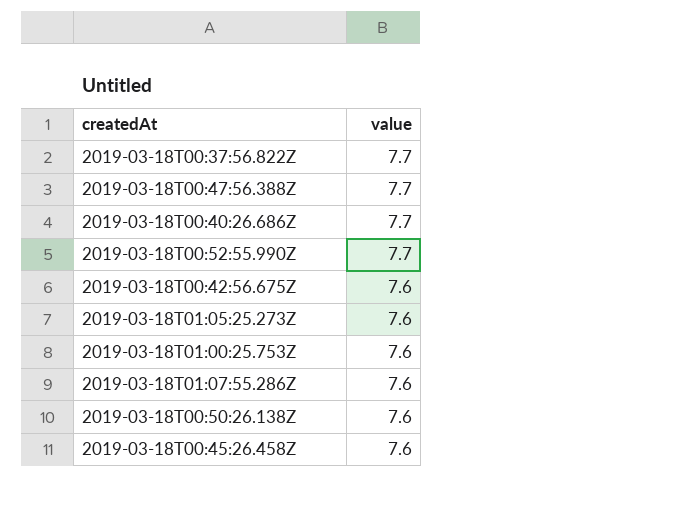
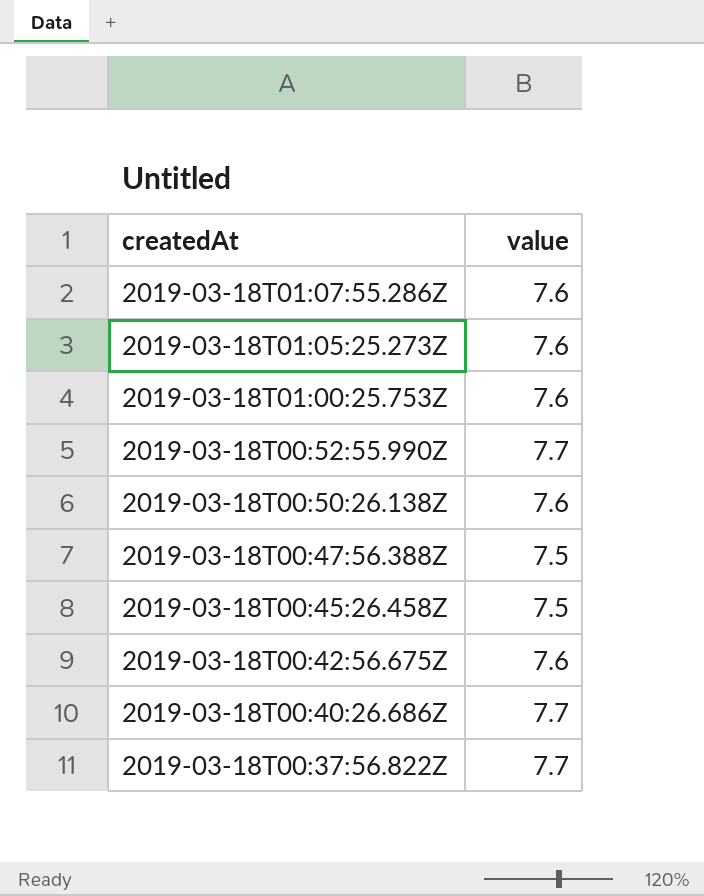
row order: value descending -> createdAt descending
2019-03-18T00:47:56.388Z | value: 7.7 -> 7.5
2019-03-18T00:45:26.458Z | value: 7.6 -> 7.5

